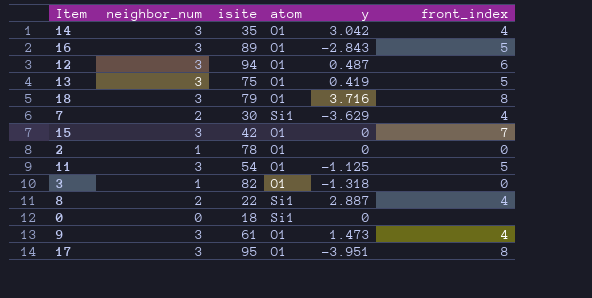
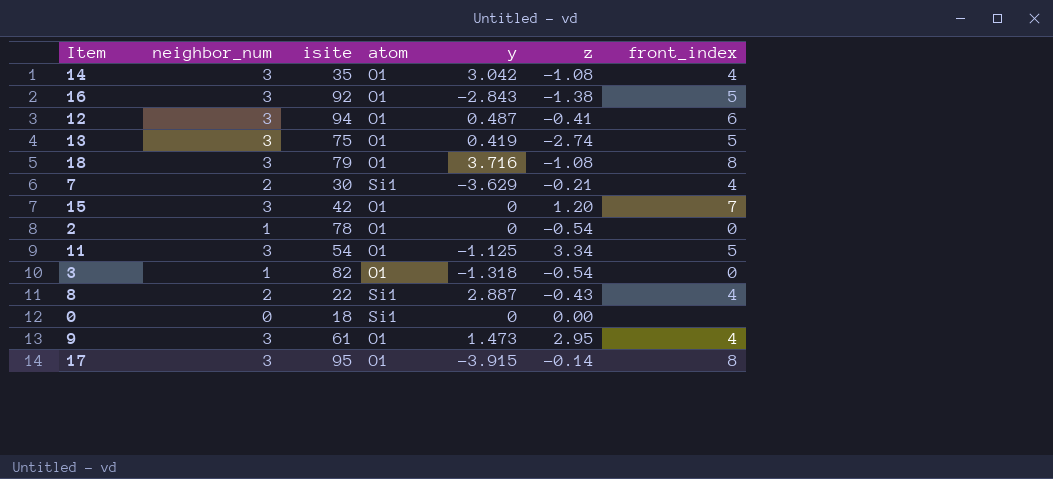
column z | position: none -> 6
16 | isite: 89 -> 92
17 | y: -3.951 -> -3.915

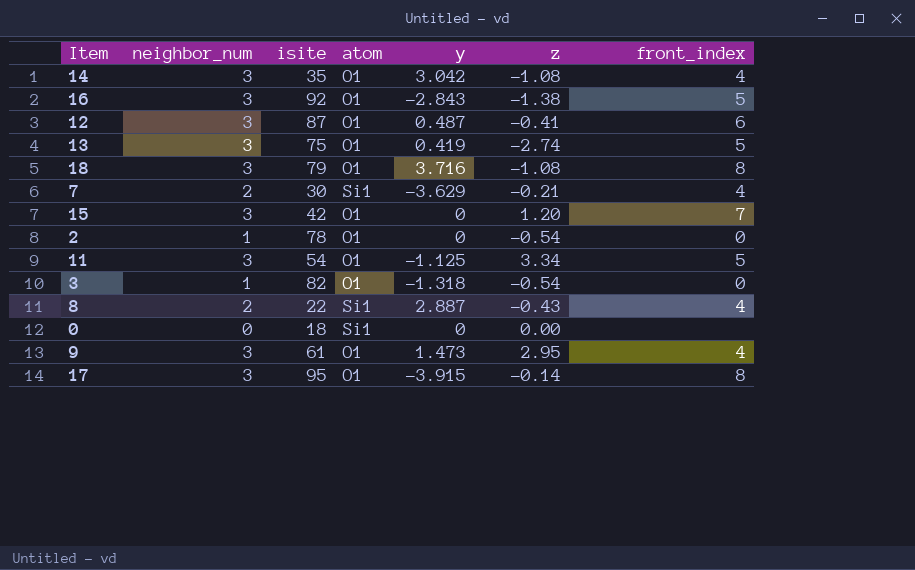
12 | isite: 94 -> 87

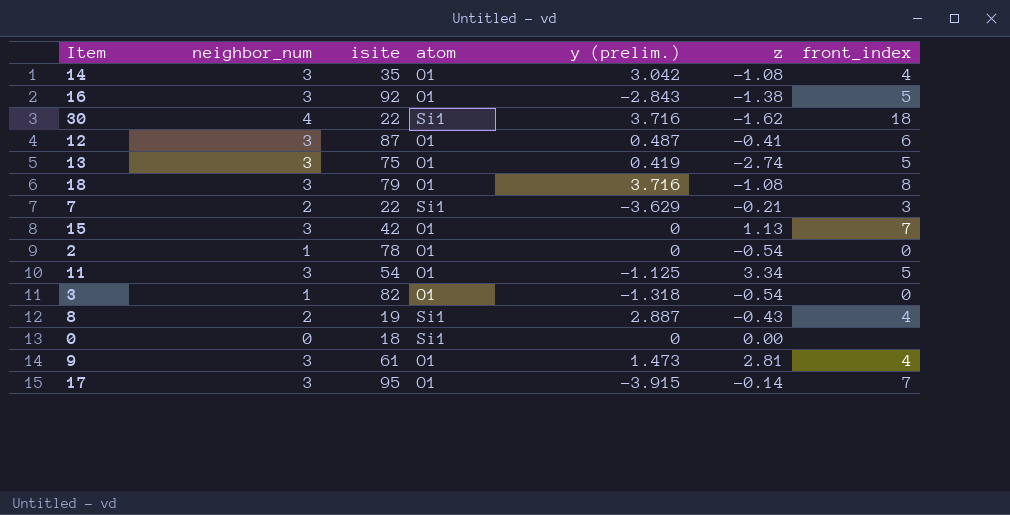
column name: y -> y (prelim.)
row 30: none -> 4 | 22 | Si1 | 3.716 | -1.62 | 18
7 | isite: 30 -> 22
7 | front_index: 4 -> 3
15 | z: 1.20 -> 1.13
8 | isite: 22 -> 19
9 | z: 2.95 -> 2.81
17 | front_index: 8 -> 7

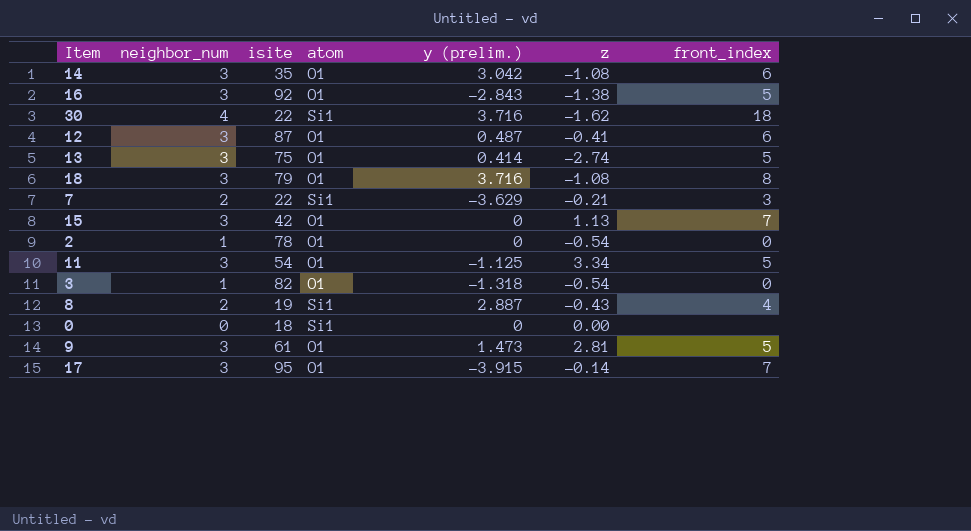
14 | front_index: 4 -> 6
13 | y (prelim.): 0.419 -> 0.414
9 | front_index: 4 -> 5

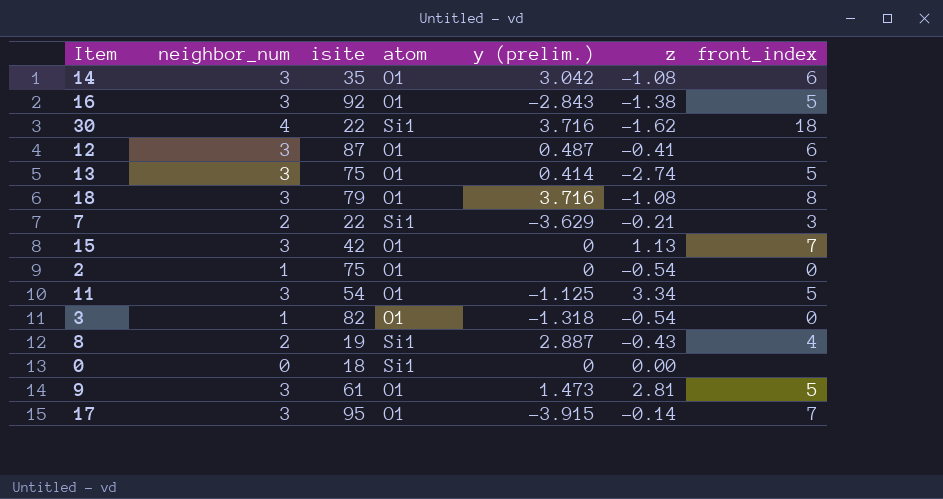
2 | isite: 78 -> 75

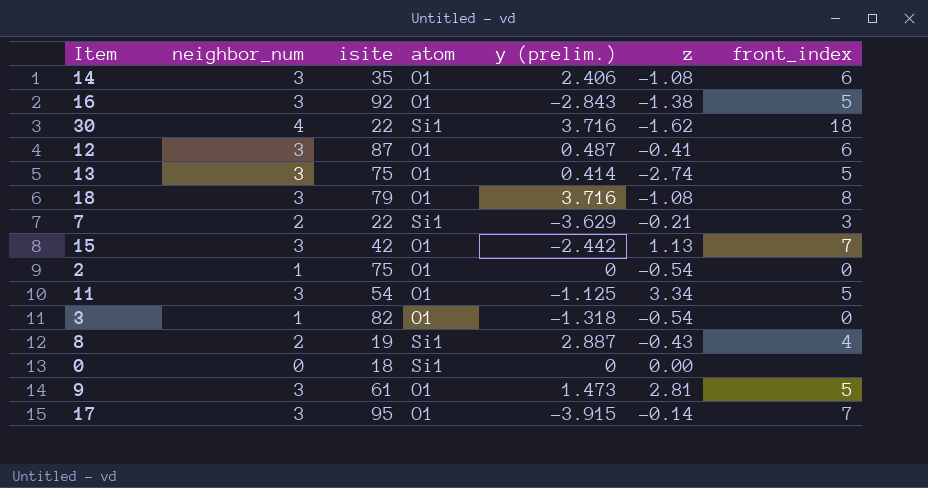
14 | y (prelim.): 3.042 -> 2.406
15 | y (prelim.): 0 -> -2.442

